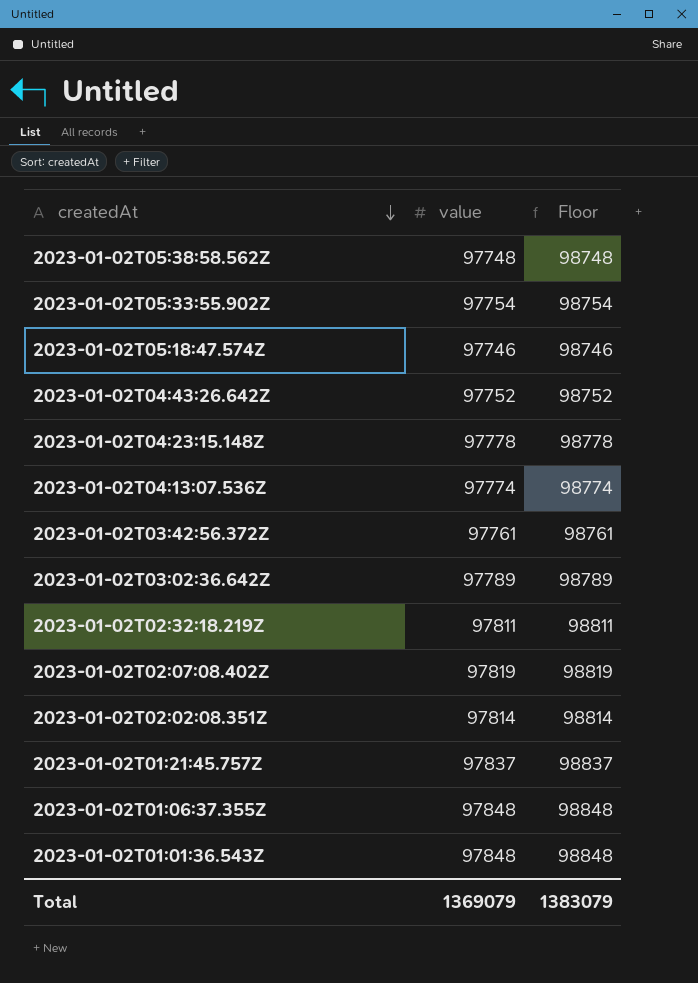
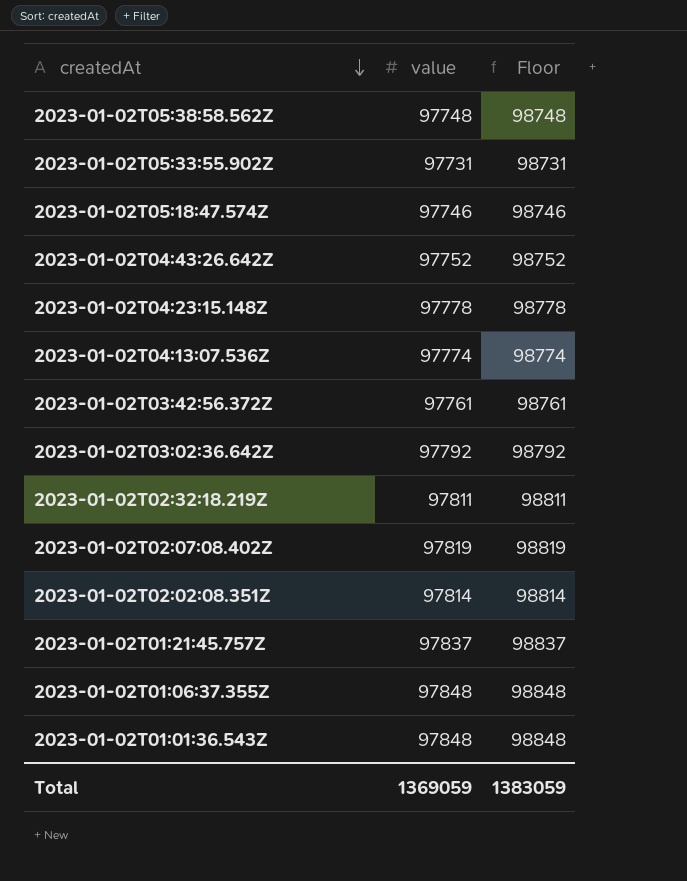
2023-01-02T05:33:55.902Z | value: 97754 -> 97731
2023-01-02T05:33:55.902Z | Floor: 98754 -> 98731
2023-01-02T03:02:36.642Z | value: 97789 -> 97792
2023-01-02T03:02:36.642Z | Floor: 98789 -> 98792
Total | value: 1369079 -> 1369059
Total | Floor: 1383079 -> 1383059

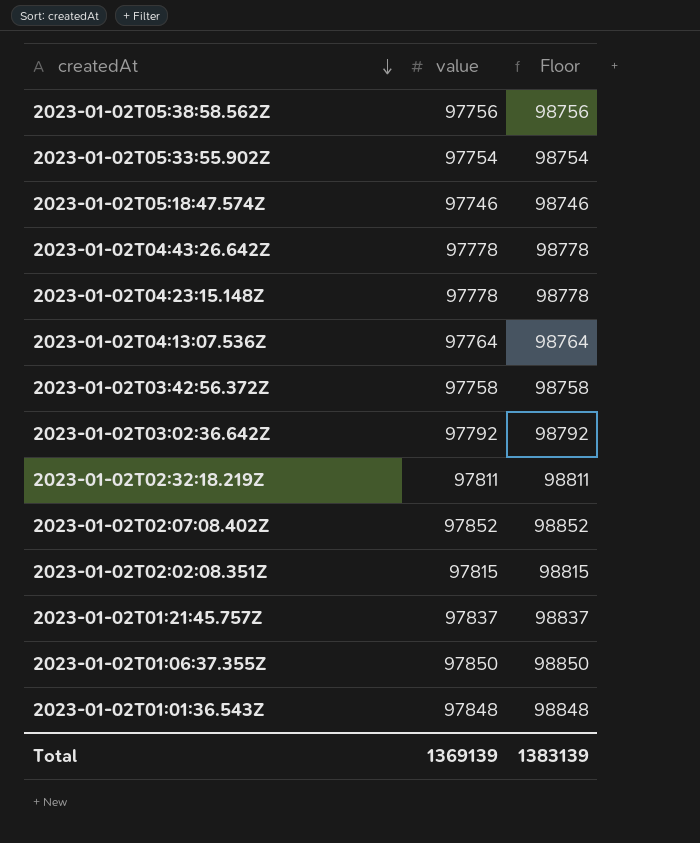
2023-01-02T05:38:58.562Z | value: 97748 -> 97756
2023-01-02T05:38:58.562Z | Floor: 98748 -> 98756
2023-01-02T05:33:55.902Z | value: 97731 -> 97754
2023-01-02T05:33:55.902Z | Floor: 98731 -> 98754
2023-01-02T04:43:26.642Z | value: 97752 -> 97778
2023-01-02T04:43:26.642Z | Floor: 98752 -> 98778
2023-01-02T04:13:07.536Z | value: 97774 -> 97764
2023-01-02T04:13:07.536Z | Floor: 98774 -> 98764
2023-01-02T03:42:56.372Z | value: 97761 -> 97758
2023-01-02T03:42:56.372Z | Floor: 98761 -> 98758
2023-01-02T02:07:08.402Z | value: 97819 -> 97852
2023-01-02T02:07:08.402Z | Floor: 98819 -> 98852
2023-01-02T02:02:08.351Z | value: 97814 -> 97815
2023-01-02T02:02:08.351Z | Floor: 98814 -> 98815
2023-01-02T01:06:37.355Z | value: 97848 -> 97850
2023-01-02T01:06:37.355Z | Floor: 98848 -> 98850
Total | value: 1369059 -> 1369139
Total | Floor: 1383059 -> 1383139

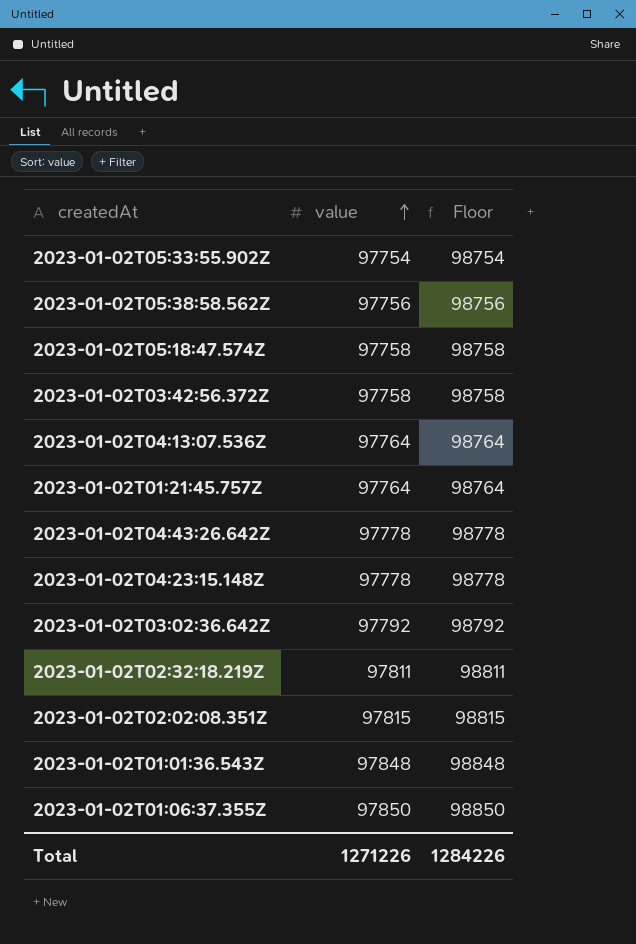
row order: createdAt descending -> value ascending
row 2023-01-02T02:07:08.402Z: 97852 | 98852 -> none
2023-01-02T05:18:47.574Z | value: 97746 -> 97758
2023-01-02T05:18:47.574Z | Floor: 98746 -> 98758
2023-01-02T01:21:45.757Z | value: 97837 -> 97764
2023-01-02T01:21:45.757Z | Floor: 98837 -> 98764
Total | value: 1369139 -> 1271226
Total | Floor: 1383139 -> 1284226

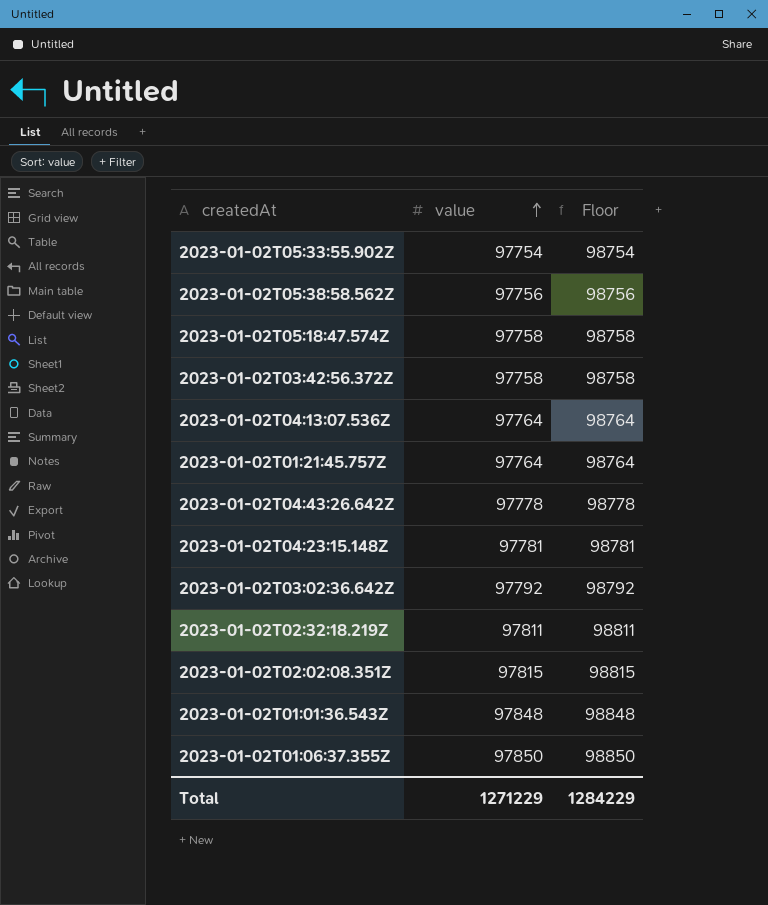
2023-01-02T04:23:15.148Z | value: 97778 -> 97781
2023-01-02T04:23:15.148Z | Floor: 98778 -> 98781
Total | value: 1271226 -> 1271229
Total | Floor: 1284226 -> 1284229

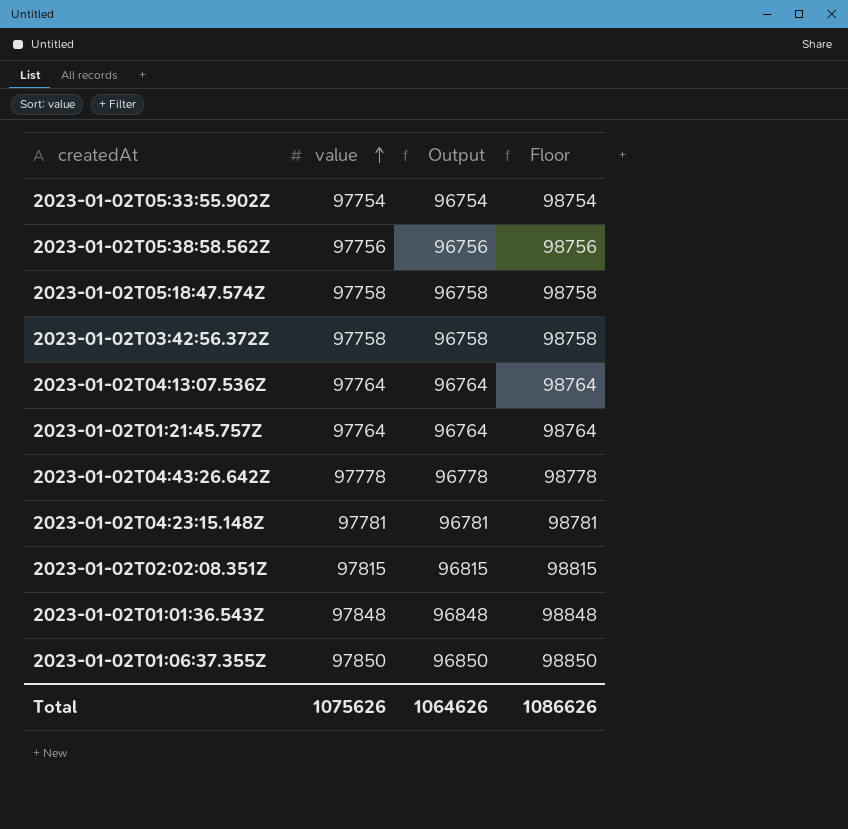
column Output | formula: none -> [value] - 1000
row 2023-01-02T03:02:36.642Z: 97792 | 98792 -> none
row 2023-01-02T02:32:18.219Z: 97811 | 98811 -> none
Total | value: 1271229 -> 1075626
Total | Floor: 1284229 -> 1086626

